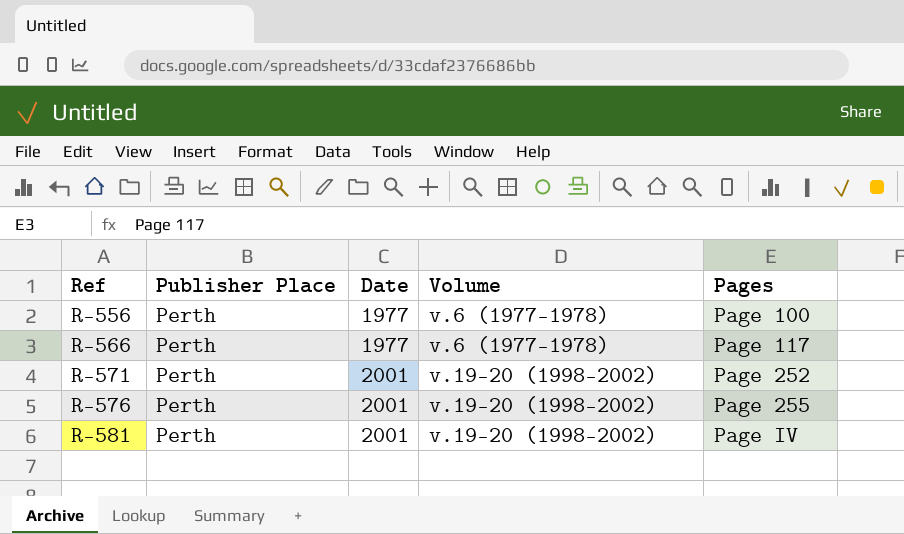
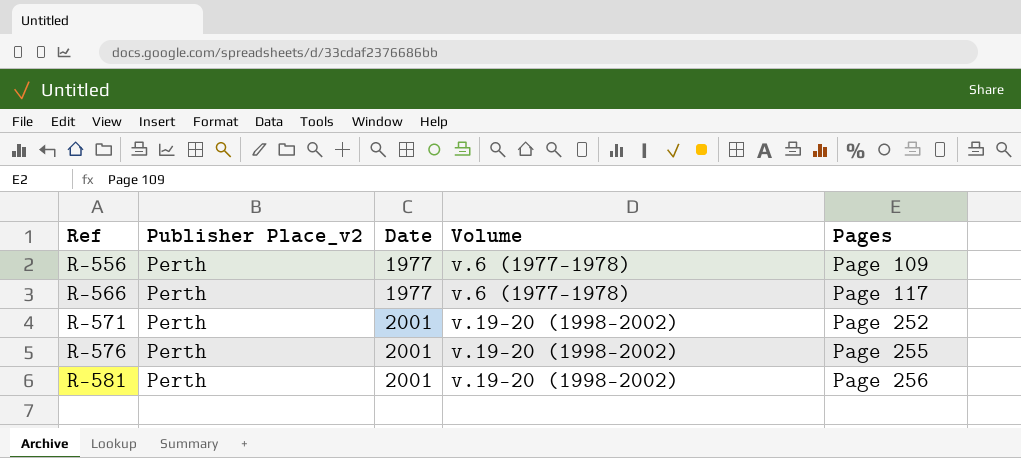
column name: Publisher Place -> Publisher Place_v2
R-556 | Pages: Page 100 -> Page 109
R-581 | Pages: Page IV -> Page 256

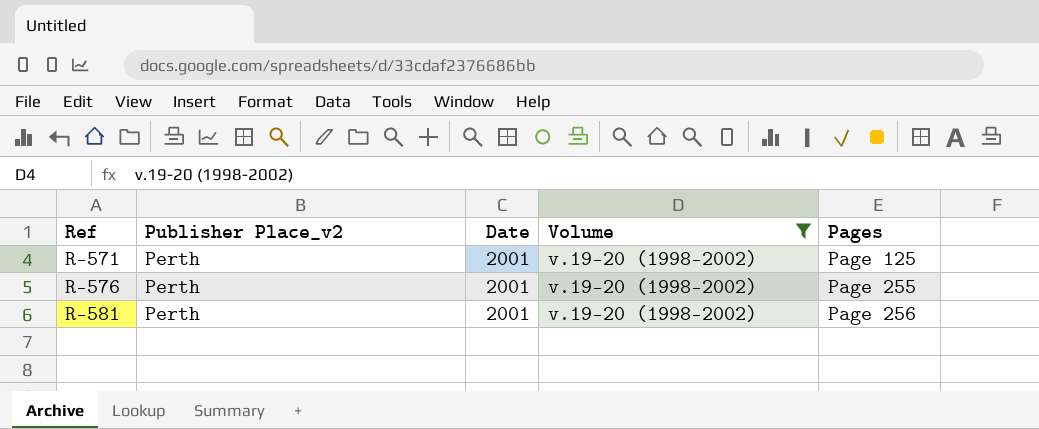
filter: none -> Volume = v.19-20 (1998-2002)
R-571 | Pages: Page 252 -> Page 125

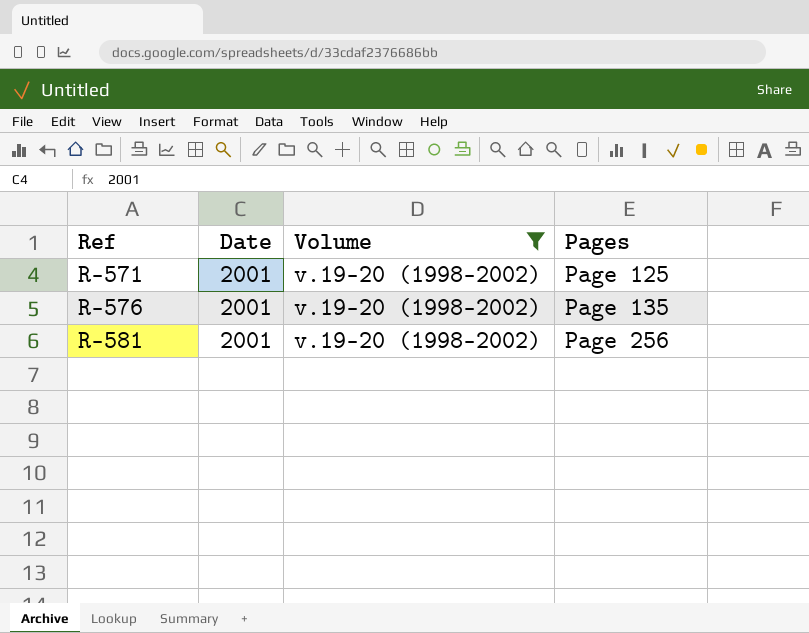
column Publisher Place_v2 | position: 2 -> none
R-576 | Pages: Page 255 -> Page 135

